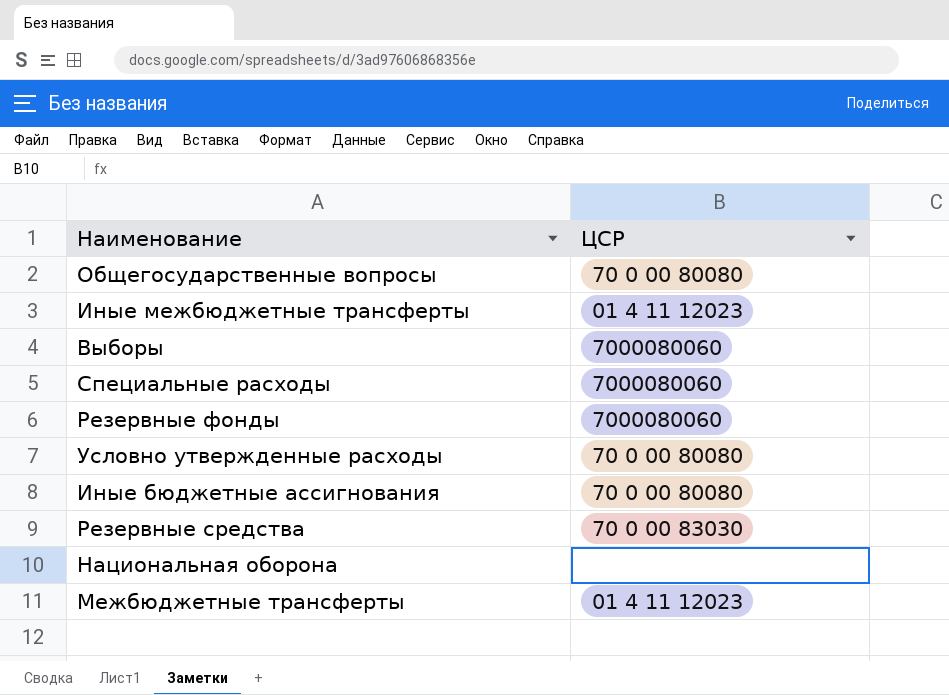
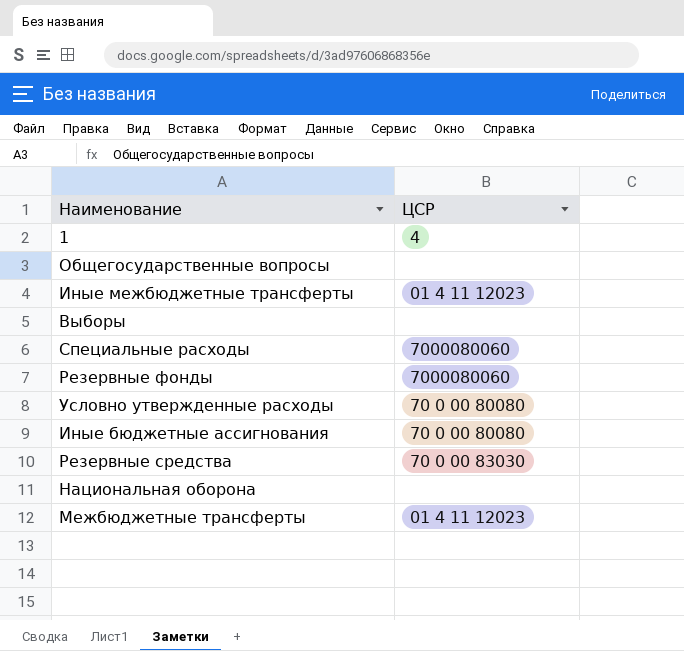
row 1: none -> 4
Общегосударственные вопросы | ЦСР: 70 0 00 80080 -> none
Выборы | ЦСР: 7000080060 -> none

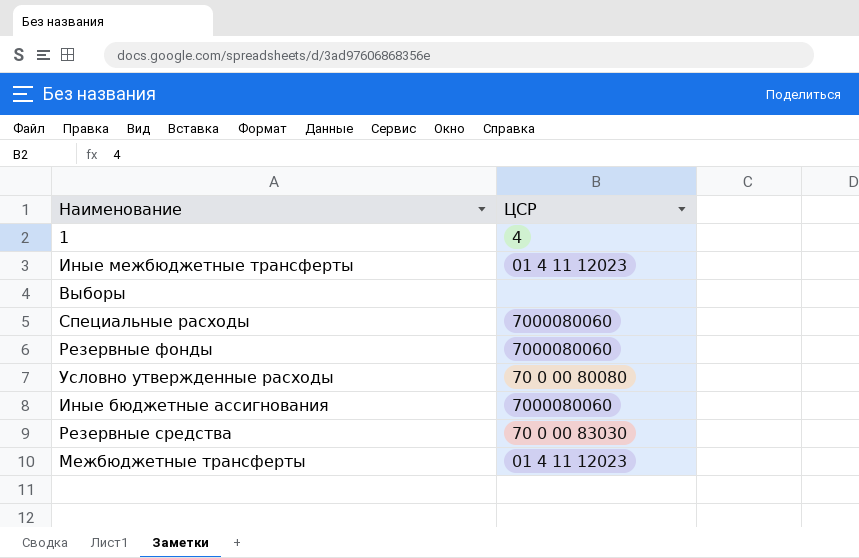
row Общегосударственные вопросы: none -> none
row Национальная оборона: none -> none
Иные бюджетные ассигнования | ЦСР: 70 0 00 80080 -> 7000080060

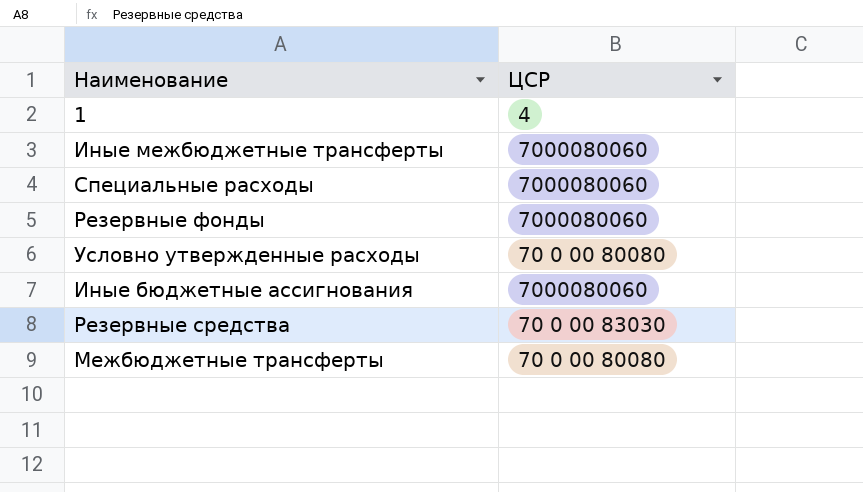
row Выборы: none -> none
Иные межбюджетные трансферты | ЦСР: 01 4 11 12023 -> 7000080060
Межбюджетные трансферты | ЦСР: 01 4 11 12023 -> 70 0 00 80080

